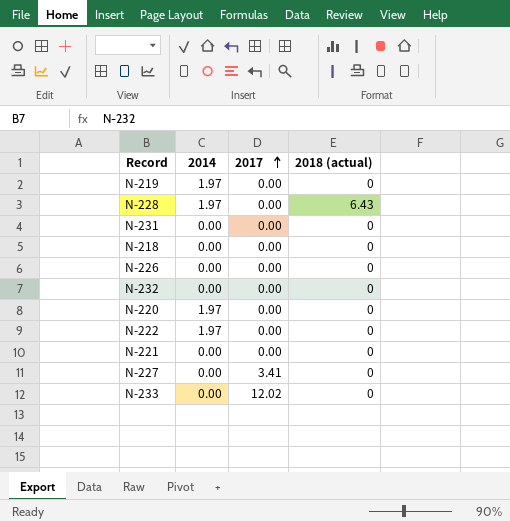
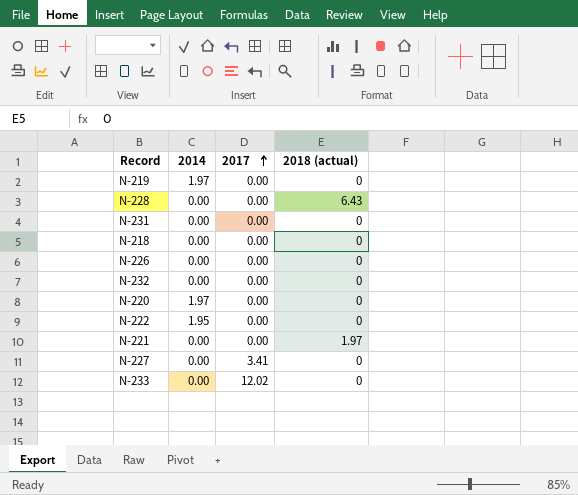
N-228 | 2014: 1.97 -> 0.00
N-222 | 2014: 1.97 -> 1.95
N-221 | 2018 (actual): 0 -> 1.97

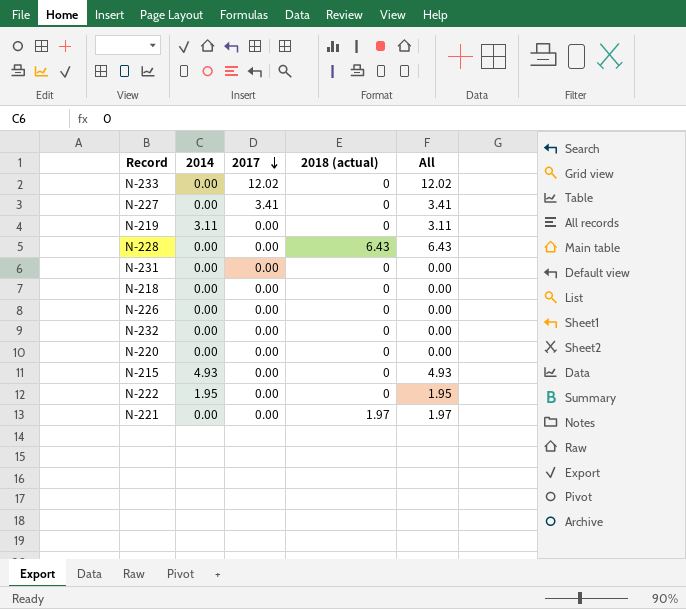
row order: 2017 ascending -> 2017 descending
column All | formula: none -> [2014] + [2017] + [2018 (actual)]
N-219 | 2014: 1.97 -> 3.11
N-220 | 2014: 1.97 -> 0.00
row N-215: none -> 4.93 | 0.00 | 0 | 4.93

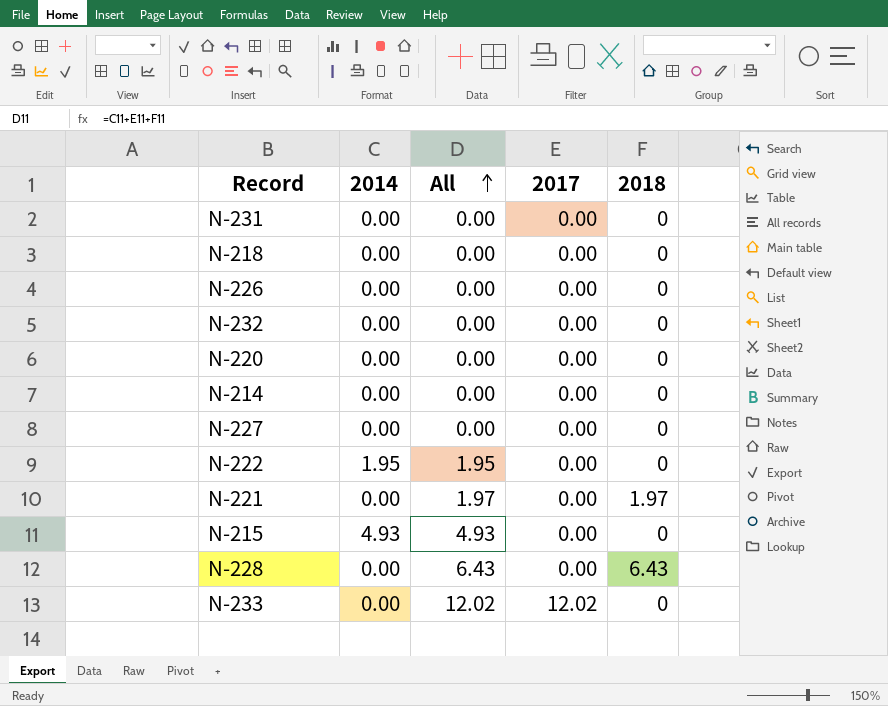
row order: 2017 descending -> All ascending
column All | position: 5 -> 3
column name: 2018 (actual) -> 2018
row N-219: 3.11 | 0.00 | 0 | 3.11 -> none
row N-214: none -> 0.00 | 0.00 | 0.00 | 0
N-227 | All: 3.41 -> 0.00
N-227 | 2017: 3.41 -> 0.00

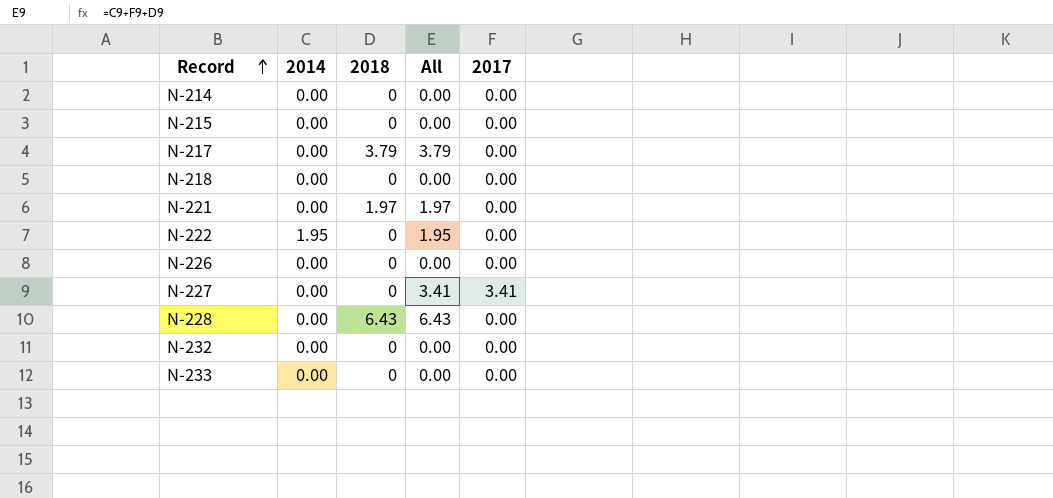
row order: All ascending -> Record ascending
column 2018 | position: 5 -> 3
row N-231: 0.00 | 0.00 | 0.00 | 0 -> none
row N-220: 0.00 | 0.00 | 0.00 | 0 -> none
N-215 | 2014: 4.93 -> 0.00
N-215 | All: 4.93 -> 0.00
row N-217: none -> 0.00 | 3.79 | 3.79 | 0.00
N-227 | All: 0.00 -> 3.41
N-227 | 2017: 0.00 -> 3.41
N-233 | All: 12.02 -> 0.00
N-233 | 2017: 12.02 -> 0.00

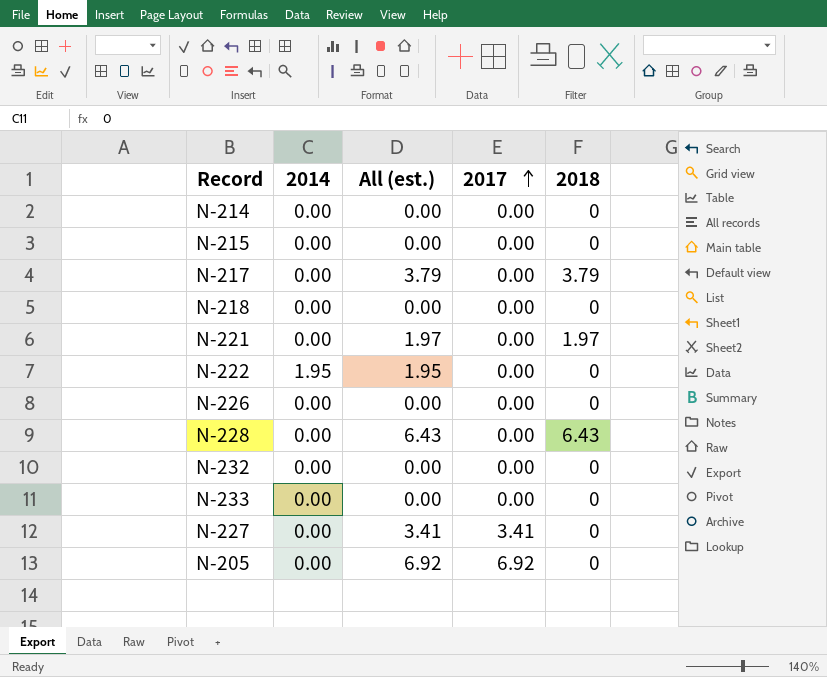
row order: Record ascending -> 2017 ascending
column name: All -> All (est.)
column 2018 | position: 3 -> 5
row N-205: none -> 0.00 | 6.92 | 6.92 | 0

